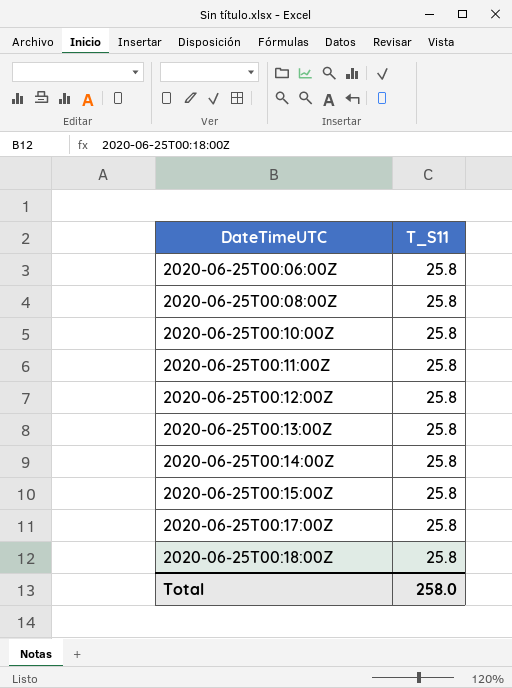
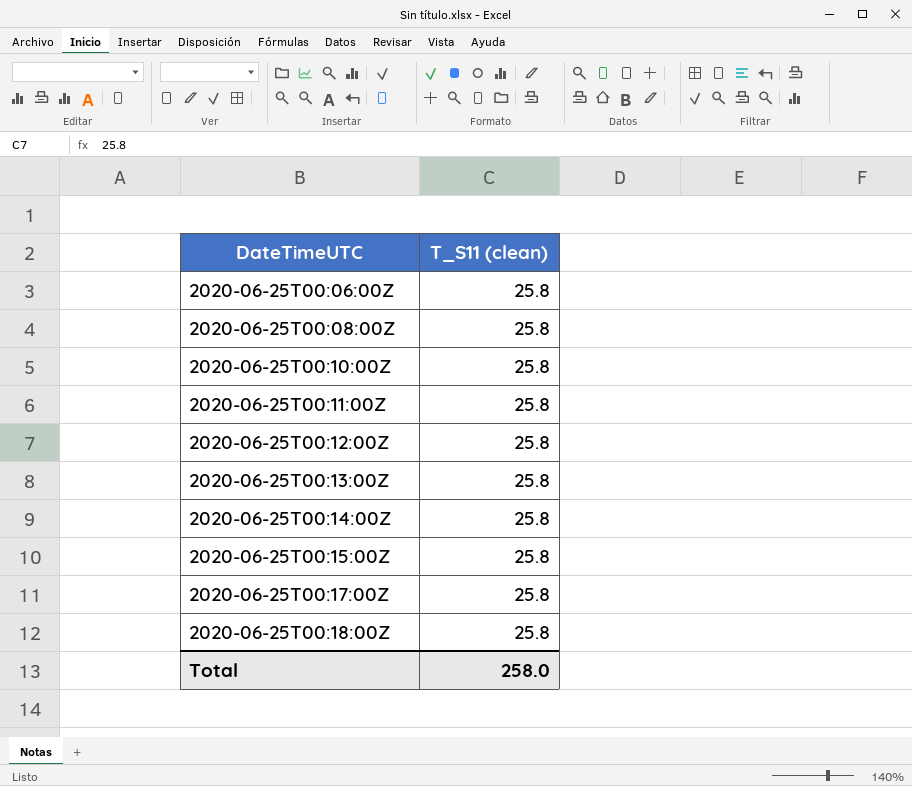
column name: T_S11 -> T_S11 (clean)

